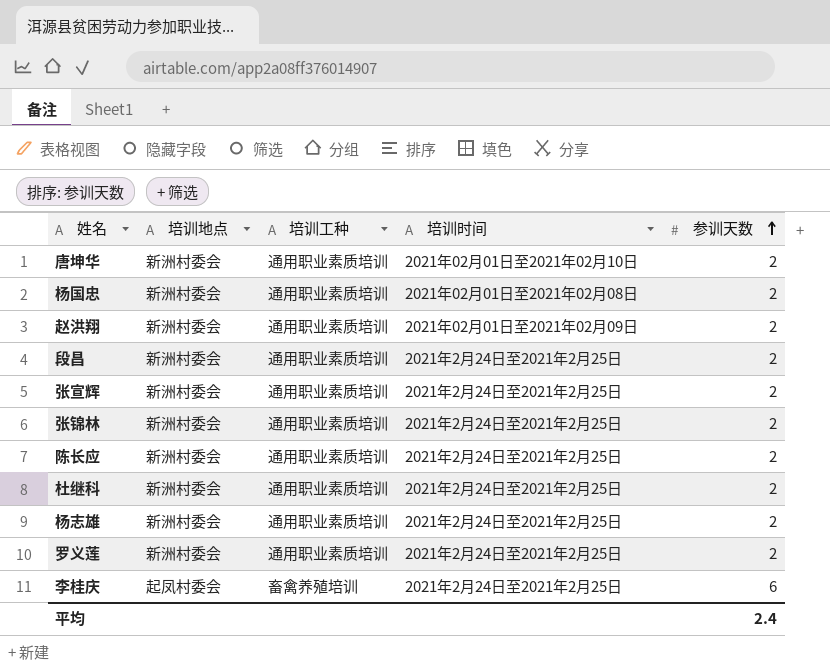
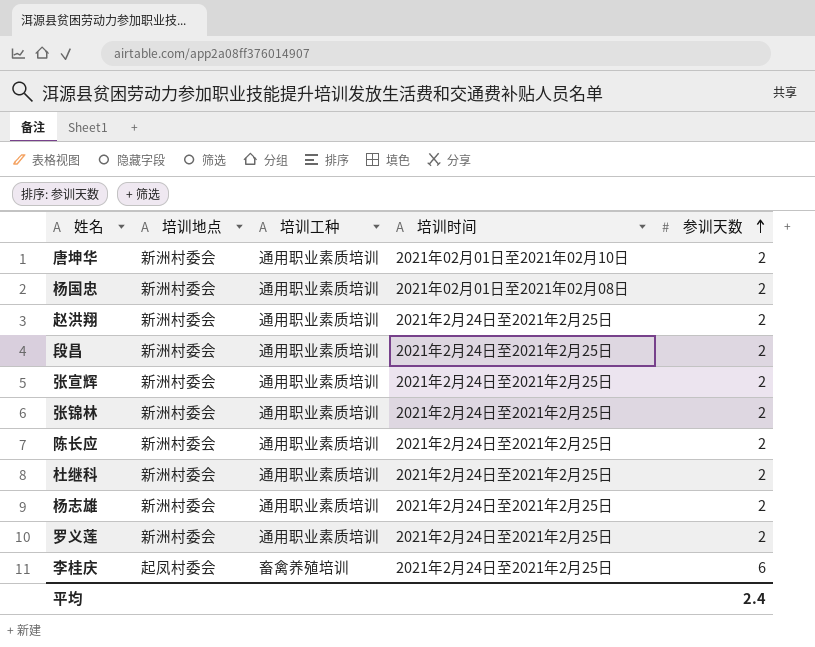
赵洪翔 | 培训时间: 2021年02月01日至2021年02月09日 -> 2021年2月24日至2021年2月25日

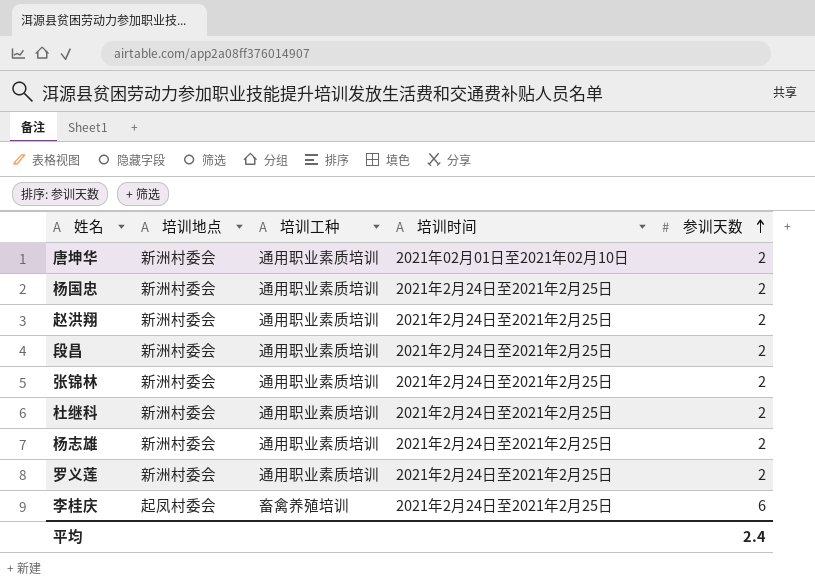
row 张宣辉: 新洲村委会 | 通用职业素质培训 | 2021年2月24日至2021年2月25日 | 2 -> none
row 陈长应: 新洲村委会 | 通用职业素质培训 | 2021年2月24日至2021年2月25日 | 2 -> none
杨国忠 | 培训时间: 2021年02月01日至2021年02月08日 -> 2021年2月24日至2021年2月25日

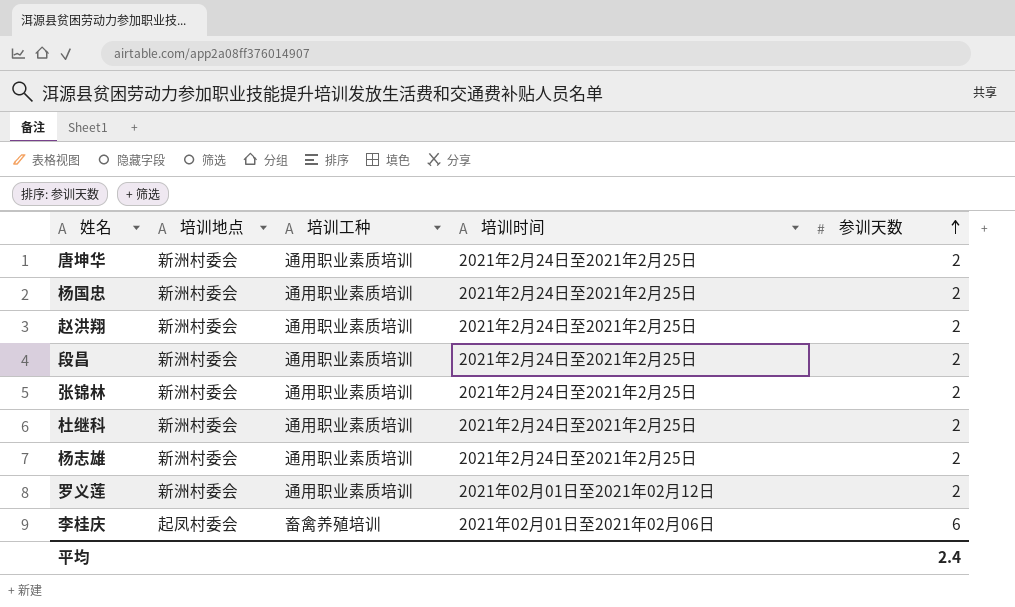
唐坤华 | 培训时间: 2021年02月01日至2021年02月10日 -> 2021年2月24日至2021年2月25日
罗义莲 | 培训时间: 2021年2月24日至2021年2月25日 -> 2021年02月01日至2021年02月12日
李桂庆 | 培训时间: 2021年2月24日至2021年2月25日 -> 2021年02月01日至2021年02月06日

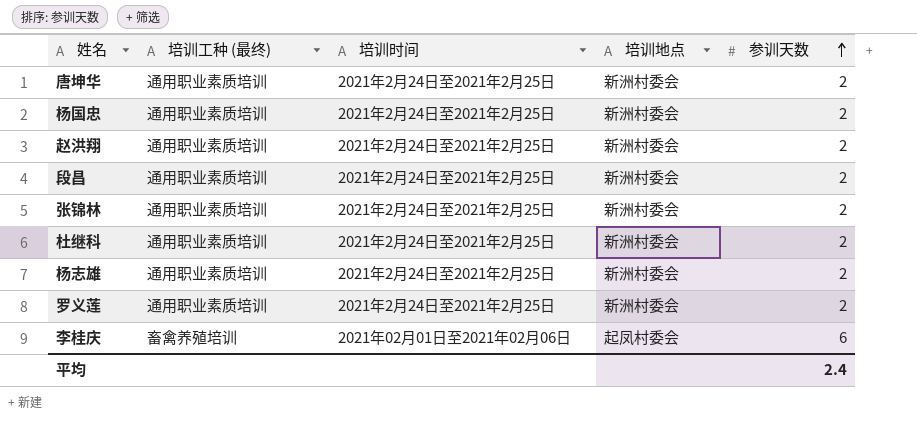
column name: 培训工种 -> 培训工种 (最终)
column 培训地点 | position: 2 -> 4
罗义莲 | 培训时间: 2021年02月01日至2021年02月12日 -> 2021年2月24日至2021年2月25日

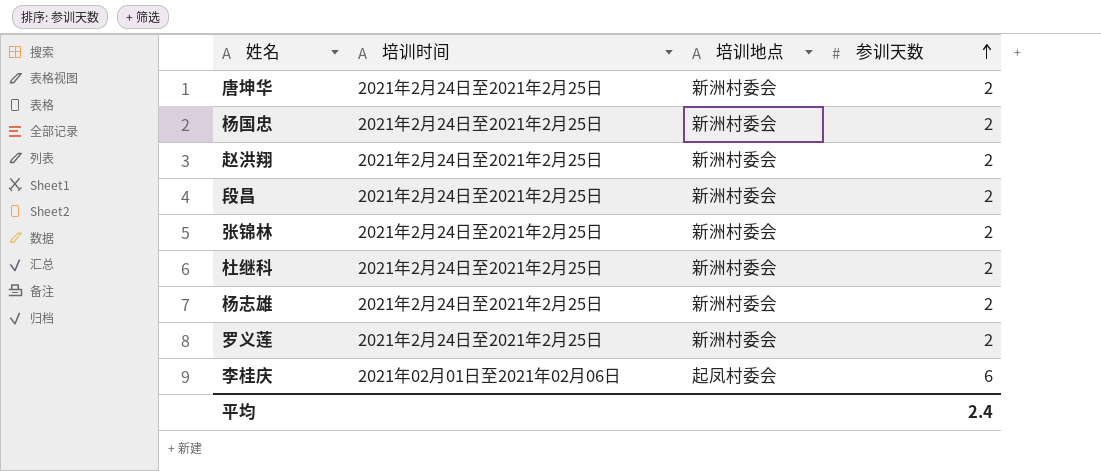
column 培训工种 (最终) | position: 2 -> none

